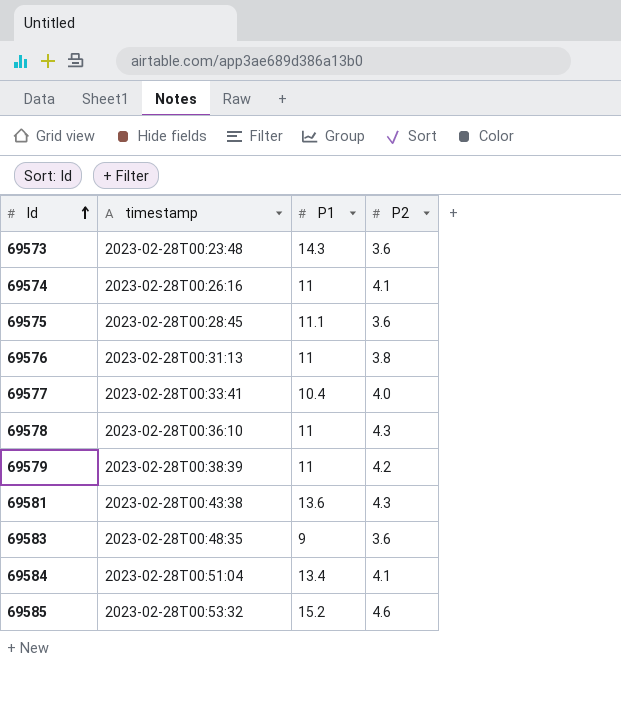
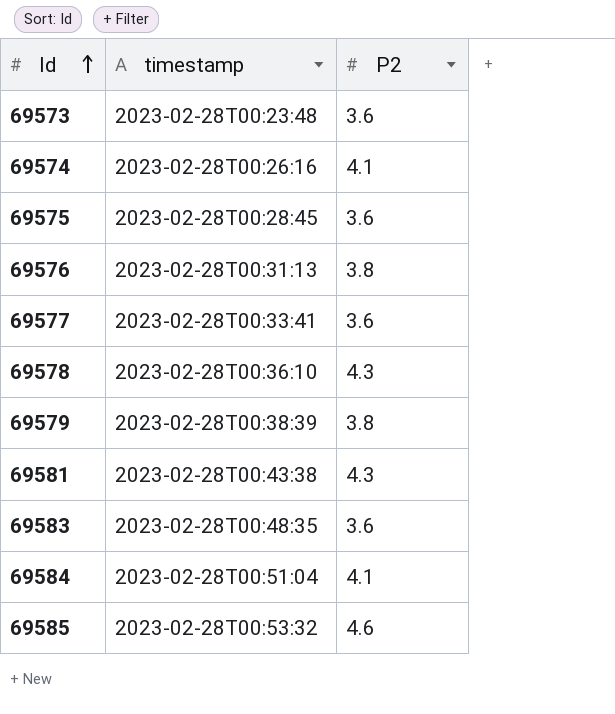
column P1 | position: 3 -> none
69577 | P2: 4.0 -> 3.6
69579 | P2: 4.2 -> 3.8

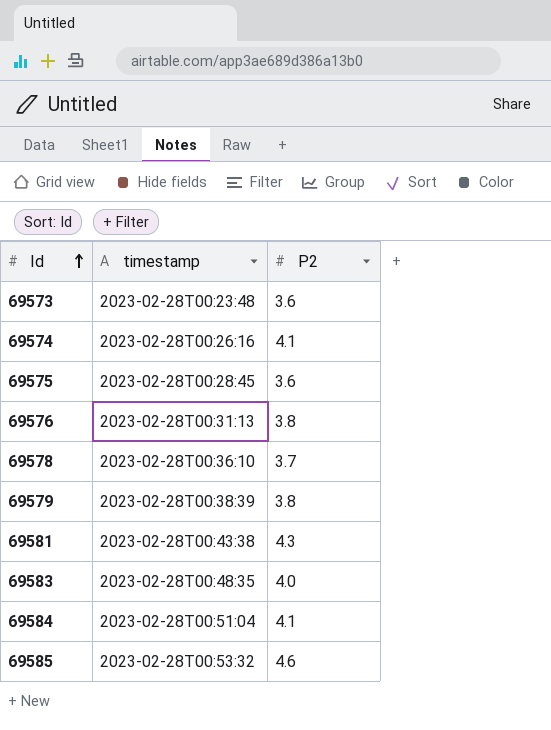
row 69577: 2023-02-28T00:33:41 | 3.6 -> none
69578 | P2: 4.3 -> 3.7
69583 | P2: 3.6 -> 4.0

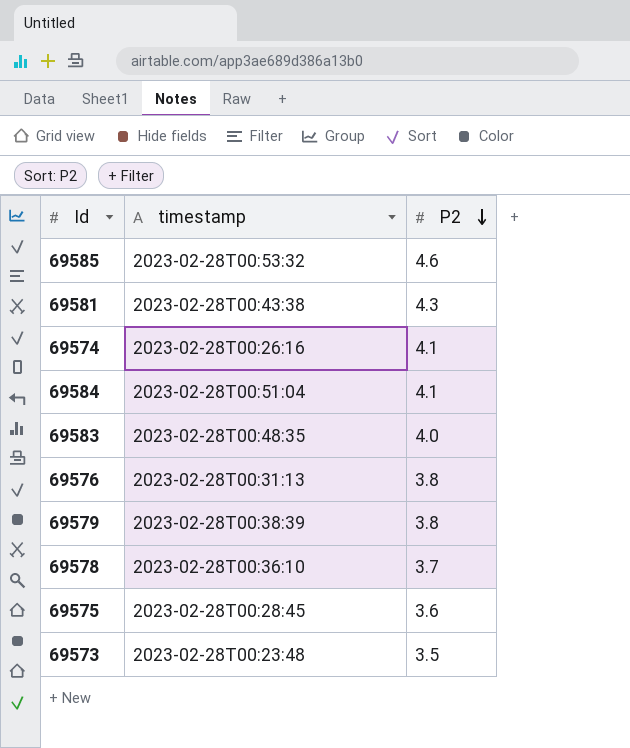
row order: Id ascending -> P2 descending
69573 | P2: 3.6 -> 3.5

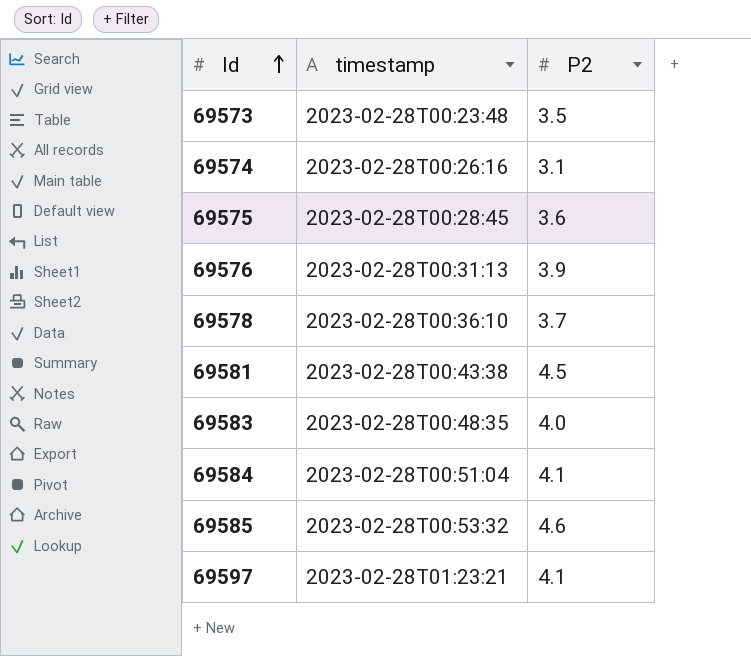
row order: P2 descending -> Id ascending
row 69579: 2023-02-28T00:38:39 | 3.8 -> none
69574 | P2: 4.1 -> 3.1
69576 | P2: 3.8 -> 3.9
69581 | P2: 4.3 -> 4.5
row 69597: none -> 2023-02-28T01:23:21 | 4.1

